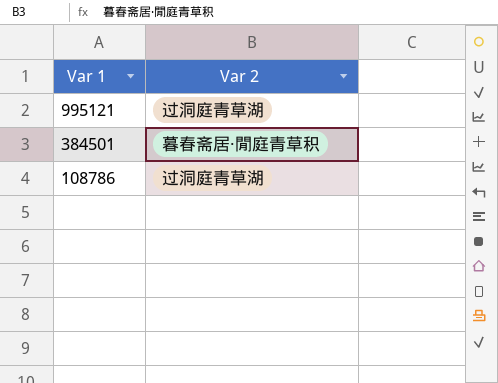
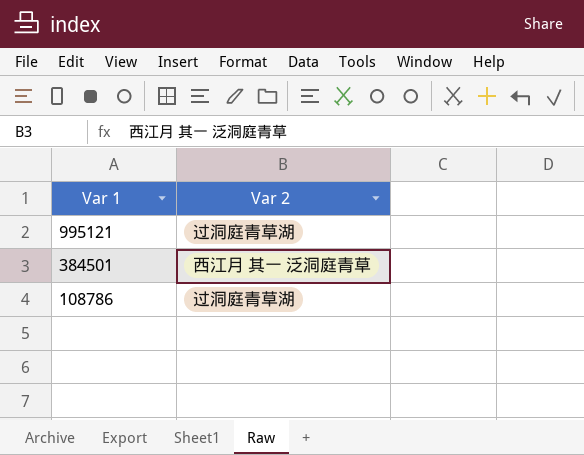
384501 | Var 2: 暮春斋居·閒庭青草积 -> 西江月 其一 泛洞庭青草

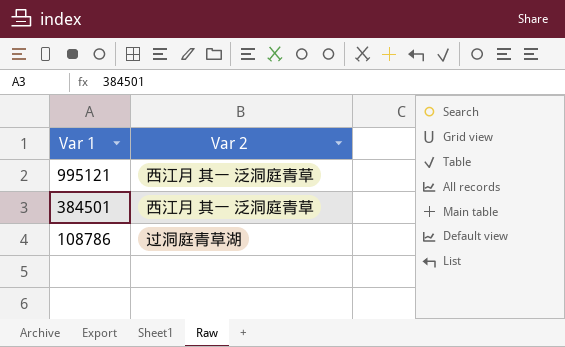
995121 | Var 2: 过洞庭青草湖 -> 西江月 其一 泛洞庭青草

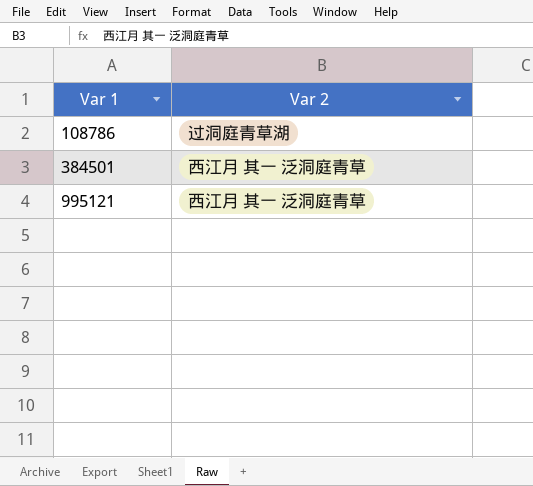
row order: Var 1 descending -> Var 1 ascending

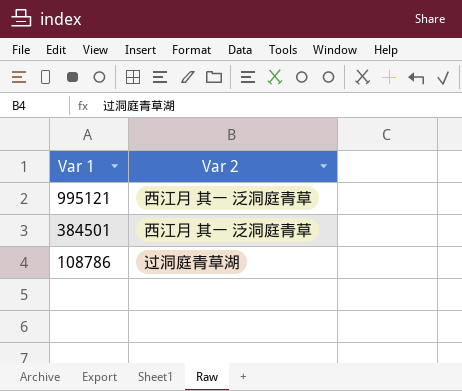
row order: Var 1 ascending -> Var 1 descending

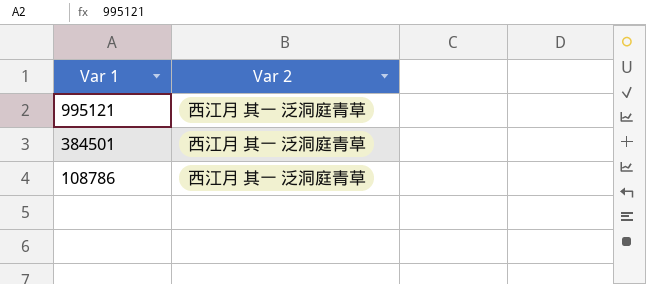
108786 | Var 2: 过洞庭青草湖 -> 西江月 其一 泛洞庭青草

